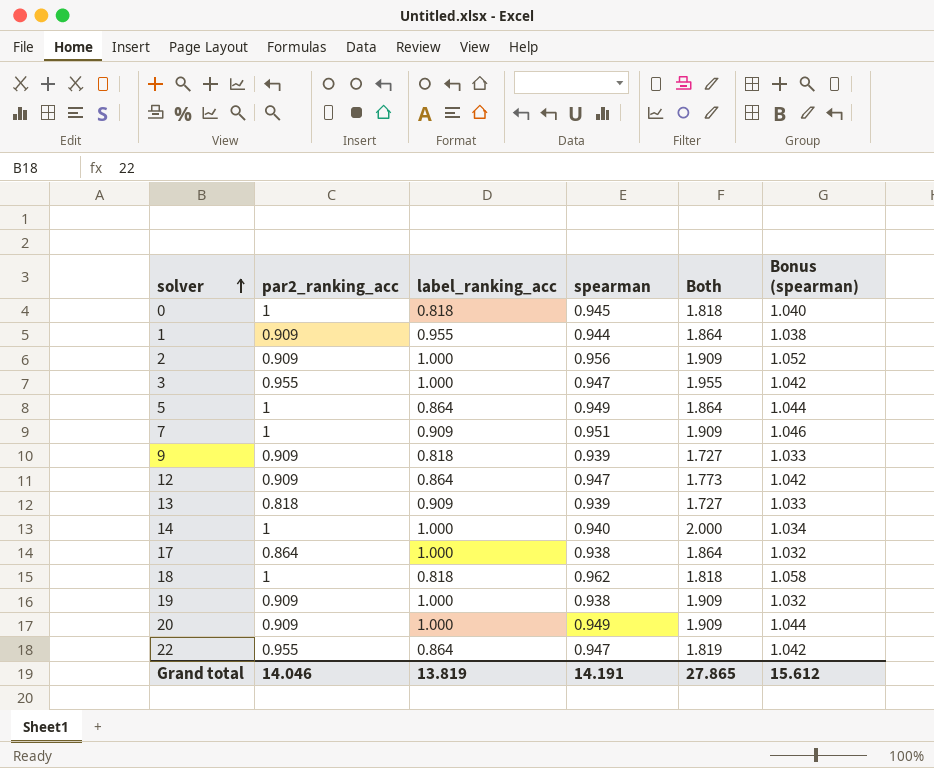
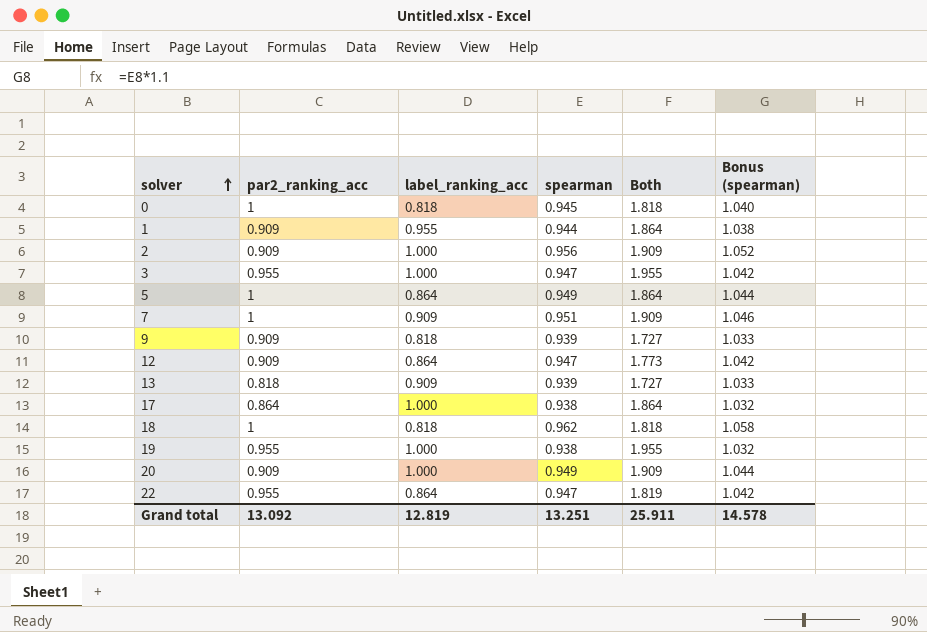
row 14: 1 | 1.000 | 0.940 | 2.000 | 1.034 -> none
19 | par2_ranking_acc: 0.909 -> 0.955
19 | Both: 1.909 -> 1.955
Grand total | par2_ranking_acc: 14.046 -> 13.092
Grand total | label_ranking_acc: 13.819 -> 12.819
Grand total | spearman: 14.191 -> 13.251
Grand total | Both: 27.865 -> 25.911
Grand total | Bonus (spearman): 15.612 -> 14.578

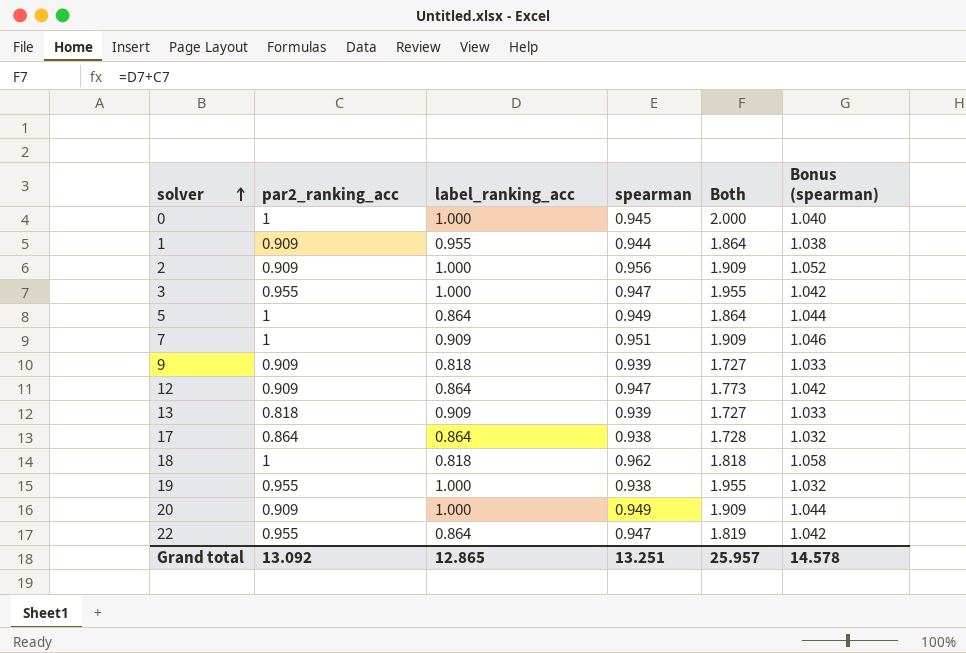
0 | label_ranking_acc: 0.818 -> 1.000
0 | Both: 1.818 -> 2.000
17 | label_ranking_acc: 1.000 -> 0.864
17 | Both: 1.864 -> 1.728
Grand total | label_ranking_acc: 12.819 -> 12.865
Grand total | Both: 25.911 -> 25.957

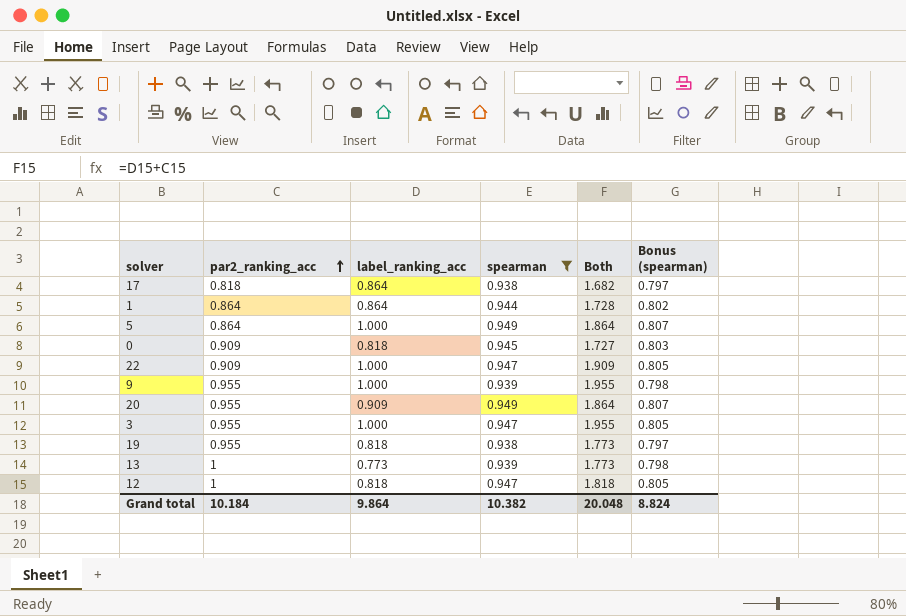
filter: none -> spearman <= 0.949
row order: solver ascending -> par2_ranking_acc ascending
column Bonus (spearman) | formula: [spearman] * 1.1 -> [spearman] * 0.85
17 | par2_ranking_acc: 0.864 -> 0.818
17 | Both: 1.728 -> 1.682
1 | par2_ranking_acc: 0.909 -> 0.864
1 | label_ranking_acc: 0.955 -> 0.864
1 | Both: 1.864 -> 1.728
5 | par2_ranking_acc: 1 -> 0.864
5 | label_ranking_acc: 0.864 -> 1.000
0 | par2_ranking_acc: 1 -> 0.909
0 | label_ranking_acc: 1.000 -> 0.818
0 | Both: 2.000 -> 1.727
22 | par2_ranking_acc: 0.955 -> 0.909
22 | label_ranking_acc: 0.864 -> 1.000
22 | Both: 1.819 -> 1.909
9 | par2_ranking_acc: 0.909 -> 0.955
9 | label_ranking_acc: 0.818 -> 1.000
9 | Both: 1.727 -> 1.955
20 | par2_ranking_acc: 0.909 -> 0.955
20 | label_ranking_acc: 1.000 -> 0.909
20 | Both: 1.909 -> 1.864
19 | label_ranking_acc: 1.000 -> 0.818
19 | Both: 1.955 -> 1.773
13 | par2_ranking_acc: 0.818 -> 1
13 | label_ranking_acc: 0.909 -> 0.773
13 | Both: 1.727 -> 1.773
12 | par2_ranking_acc: 0.909 -> 1
12 | label_ranking_acc: 0.864 -> 0.818
12 | Both: 1.773 -> 1.818
Grand total | par2_ranking_acc: 13.092 -> 10.184
Grand total | label_ranking_acc: 12.865 -> 9.864
Grand total | spearman: 13.251 -> 10.382
Grand total | Both: 25.957 -> 20.048
Grand total | Bonus (spearman): 14.578 -> 8.824

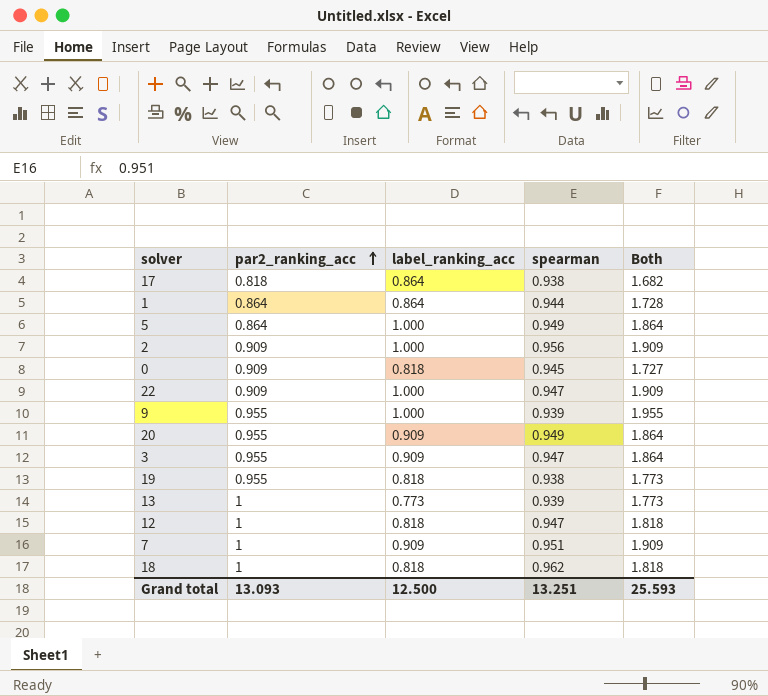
filter: spearman <= 0.949 -> none
column Bonus (spearman) | formula: [spearman] * 0.85 -> none
3 | label_ranking_acc: 1.000 -> 0.909
3 | Both: 1.955 -> 1.864
Grand total | par2_ranking_acc: 10.184 -> 13.093
Grand total | label_ranking_acc: 9.864 -> 12.500
Grand total | spearman: 10.382 -> 13.251
Grand total | Both: 20.048 -> 25.593

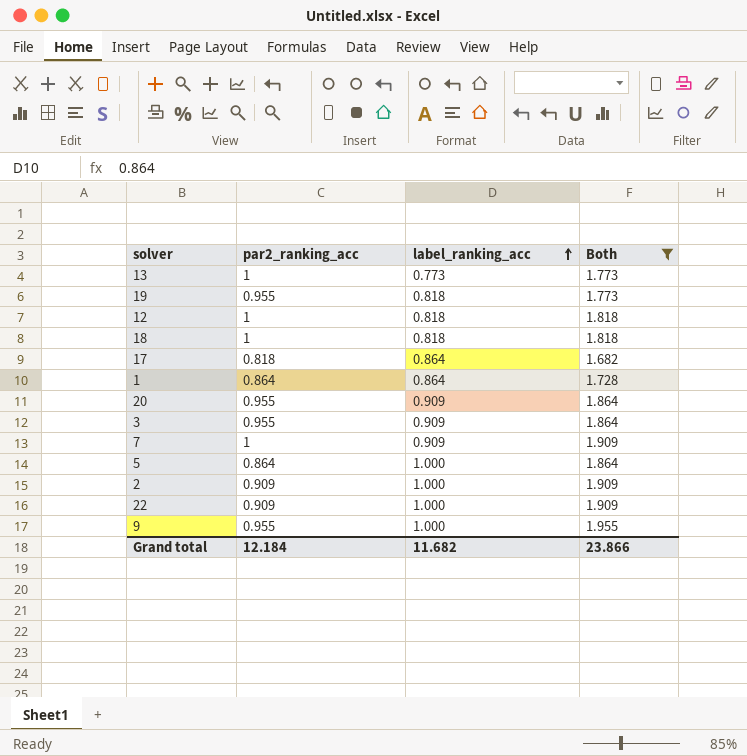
filter: none -> Both != 1.727
row order: par2_ranking_acc ascending -> label_ranking_acc ascending
column spearman | position: 4 -> none
Grand total | par2_ranking_acc: 13.093 -> 12.184
Grand total | label_ranking_acc: 12.500 -> 11.682
Grand total | Both: 25.593 -> 23.866

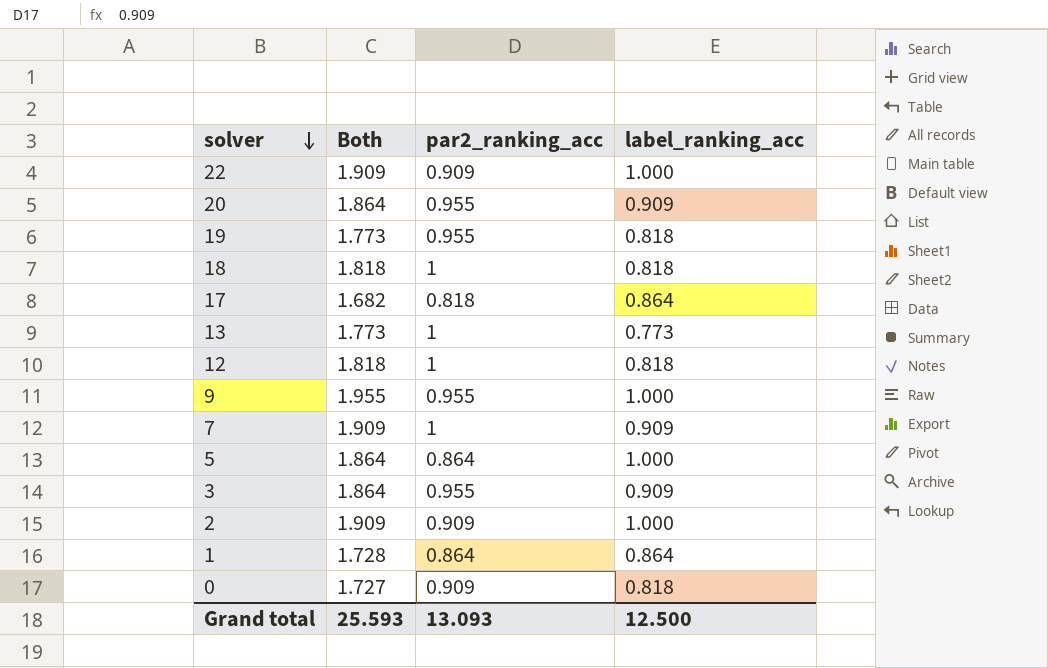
filter: Both != 1.727 -> none
row order: label_ranking_acc ascending -> solver descending
column Both | position: 4 -> 2
Grand total | Both: 23.866 -> 25.593
Grand total | par2_ranking_acc: 12.184 -> 13.093
Grand total | label_ranking_acc: 11.682 -> 12.500

